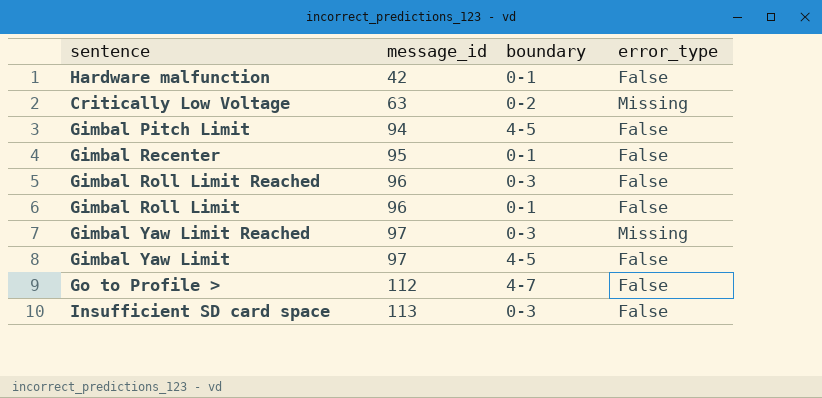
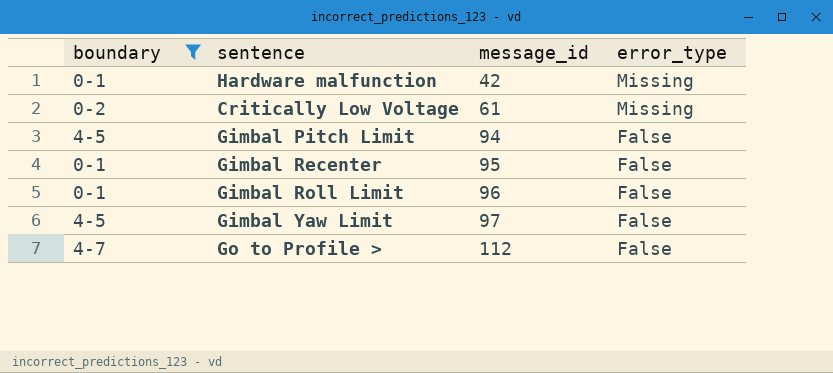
filter: none -> boundary != 0-3
column boundary | position: 3 -> 1
Hardware malfunction | error_type: False -> Missing
Critically Low Voltage | message_id: 63 -> 61

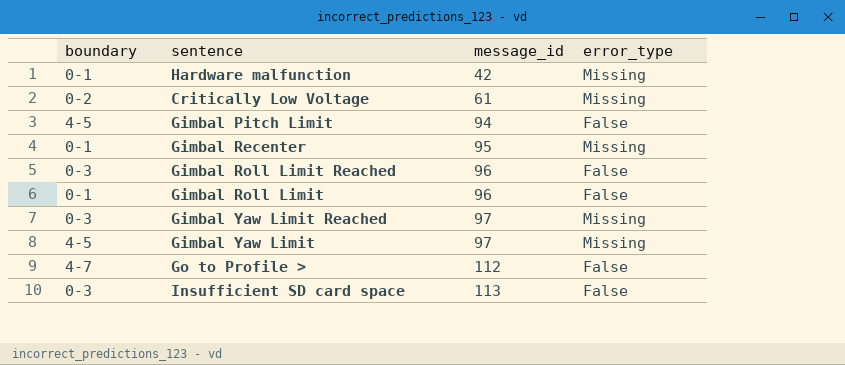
filter: boundary != 0-3 -> none
Gimbal Recenter | error_type: False -> Missing
Gimbal Yaw Limit | error_type: False -> Missing

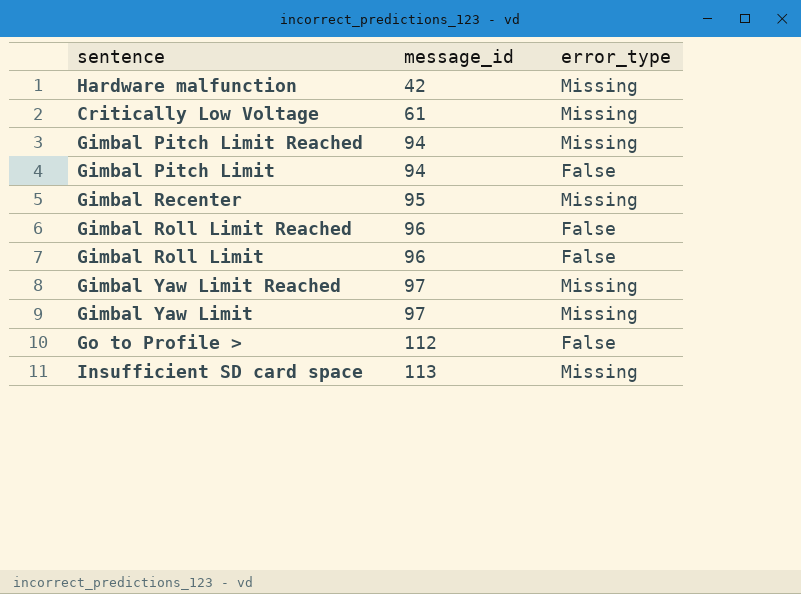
column boundary | position: 1 -> none
row Gimbal Pitch Limit Reached: none -> 94 | Missing
Insufficient SD card space | error_type: False -> Missing

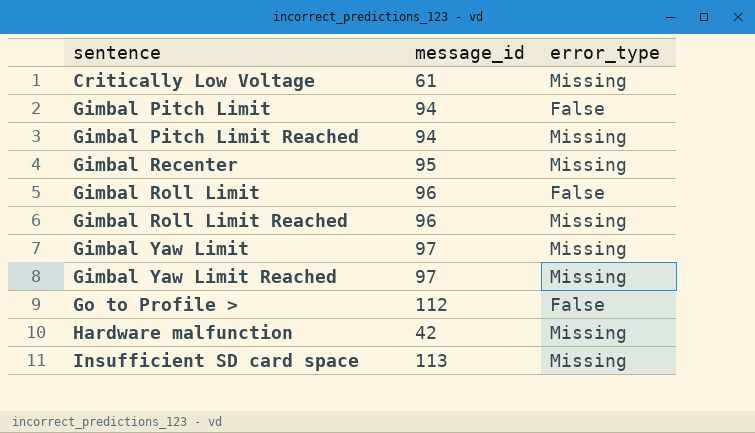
row order: message_id ascending -> sentence ascending
Gimbal Roll Limit Reached | error_type: False -> Missing

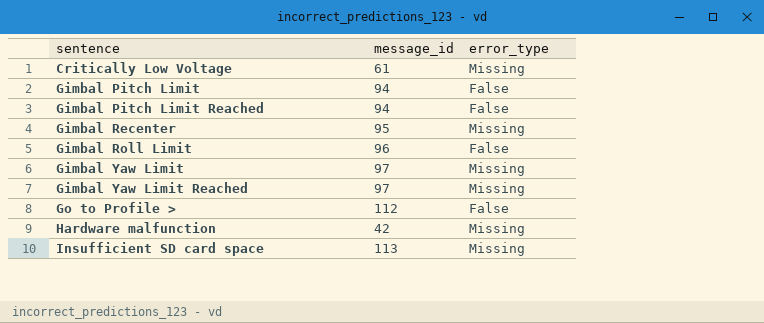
row Gimbal Roll Limit Reached: 96 | Missing -> none
Gimbal Pitch Limit Reached | error_type: Missing -> False

